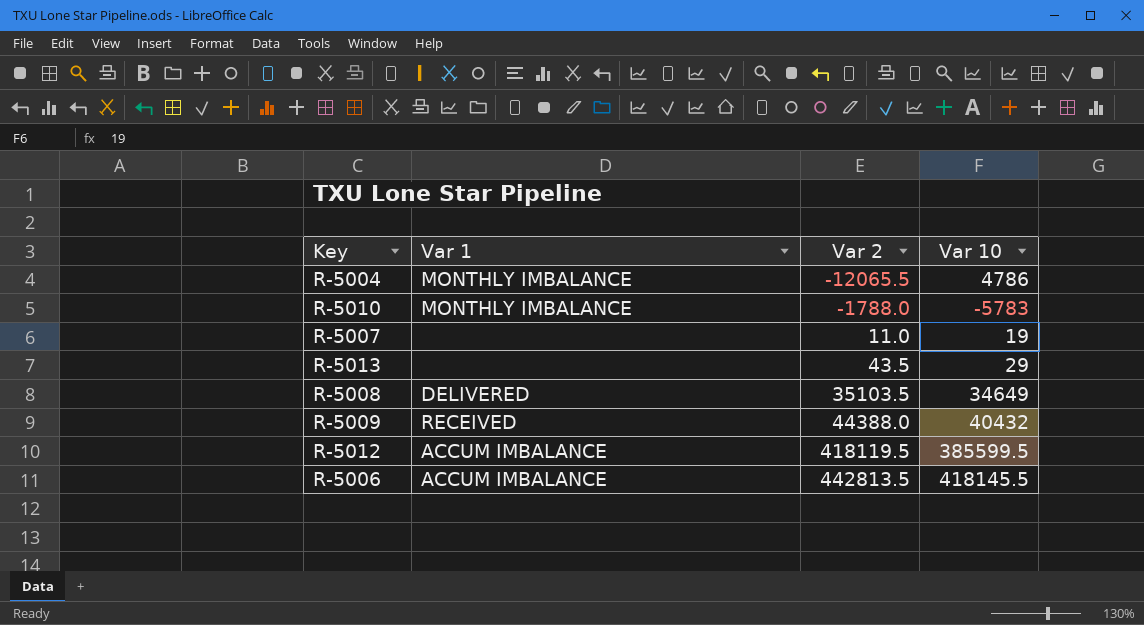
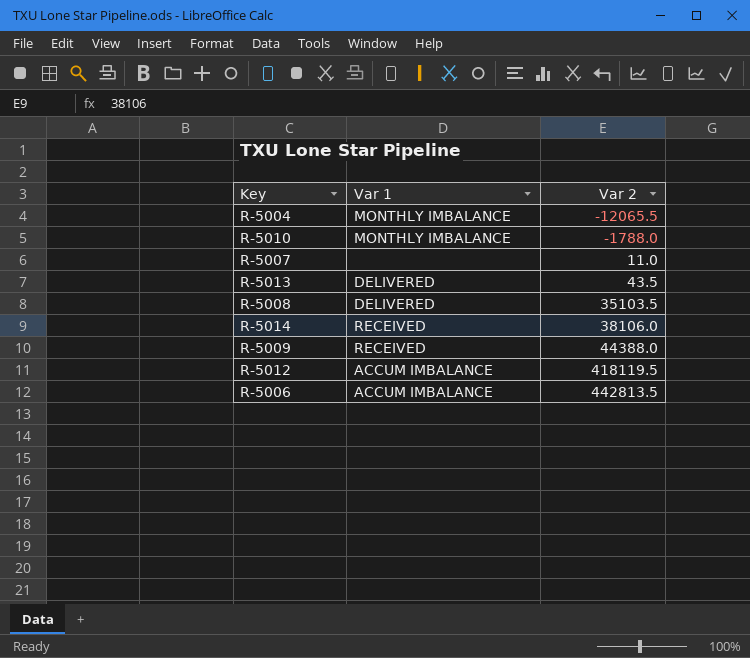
column Var 10 | position: 4 -> none
R-5013 | Var 1: none -> DELIVERED
row R-5014: none -> RECEIVED | 38106.0

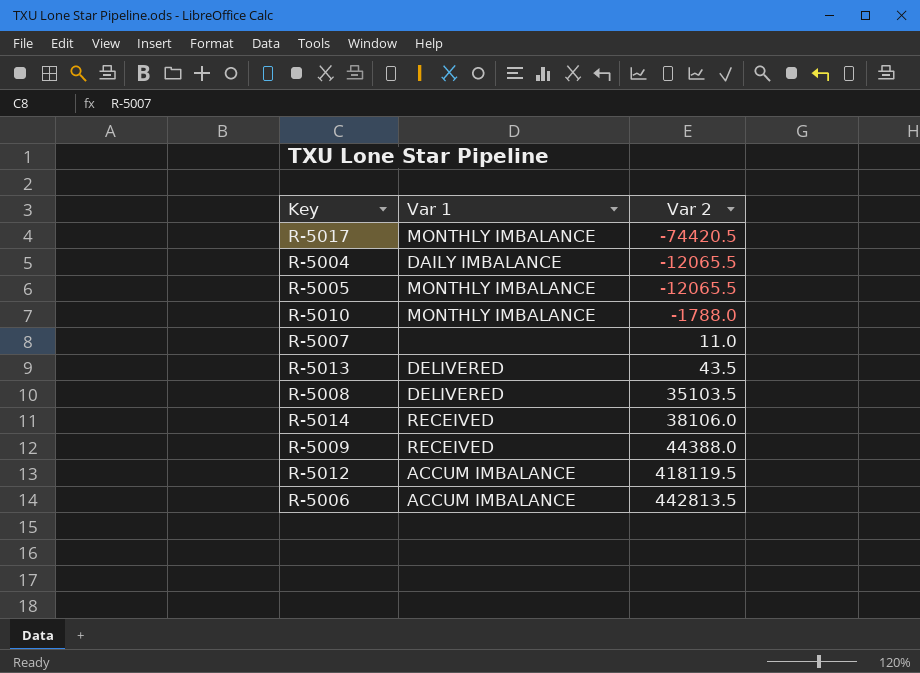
row R-5017: none -> MONTHLY IMBALANCE | -74420.5
R-5004 | Var 1: MONTHLY IMBALANCE -> DAILY IMBALANCE
row R-5005: none -> MONTHLY IMBALANCE | -12065.5

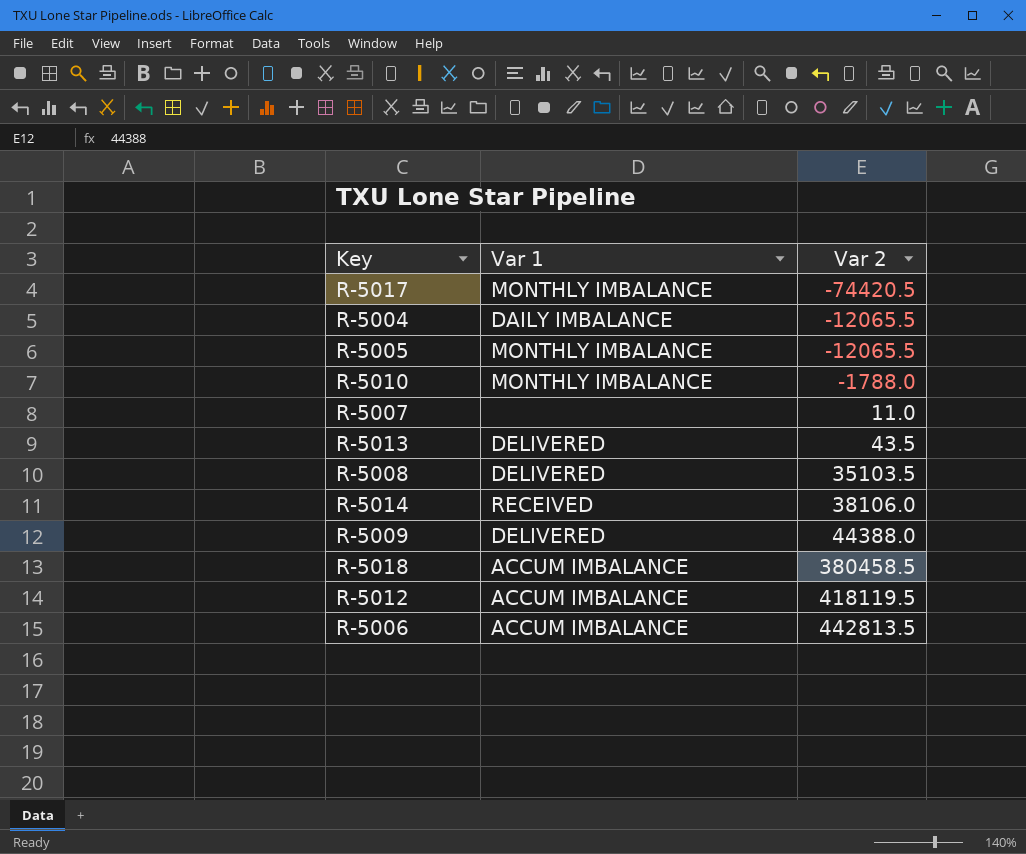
R-5009 | Var 1: RECEIVED -> DELIVERED
row R-5018: none -> ACCUM IMBALANCE | 380458.5

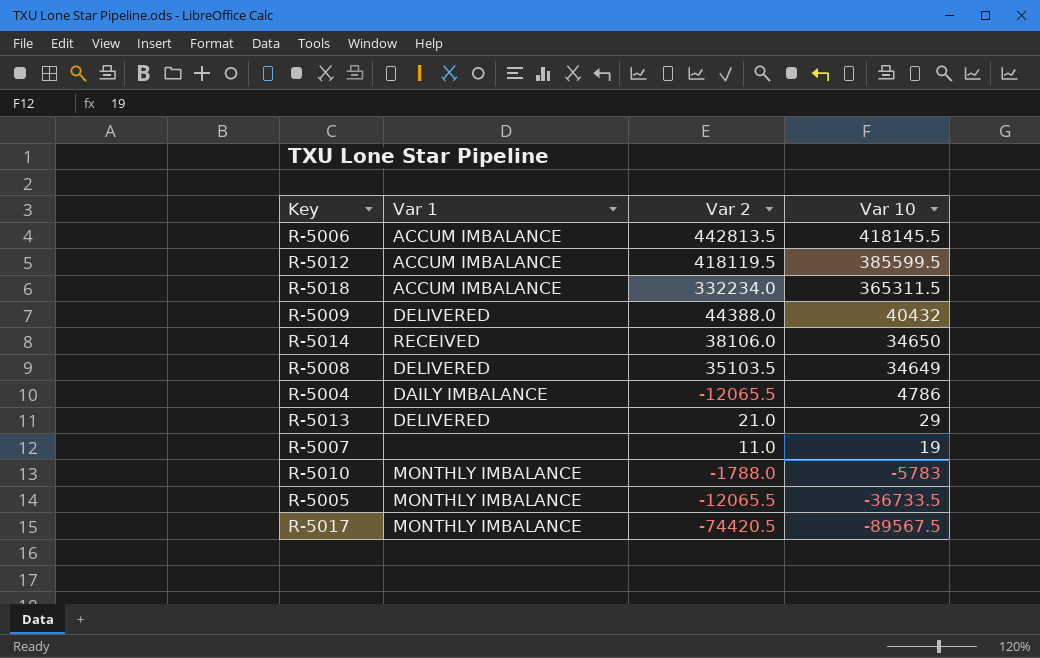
row order: Var 2 ascending -> Var 10 descending
column Var 10 | position: none -> 4
R-5018 | Var 2: 380458.5 -> 332234.0
R-5013 | Var 2: 43.5 -> 21.0

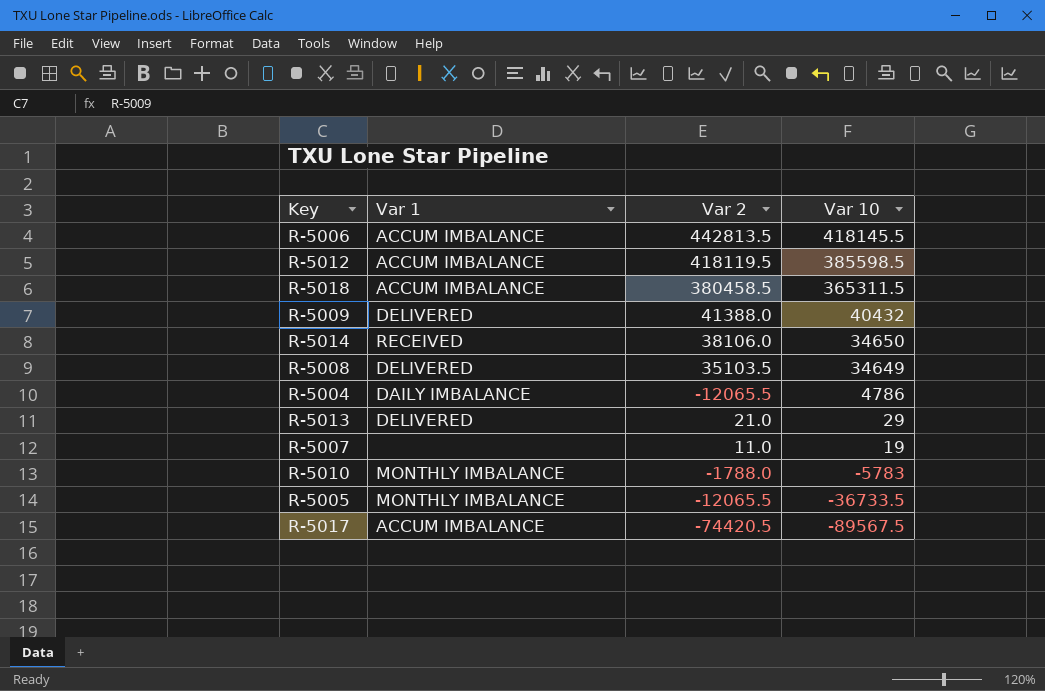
R-5012 | Var 10: 385599.5 -> 385598.5
R-5018 | Var 2: 332234.0 -> 380458.5
R-5009 | Var 2: 44388.0 -> 41388.0
R-5017 | Var 1: MONTHLY IMBALANCE -> ACCUM IMBALANCE

